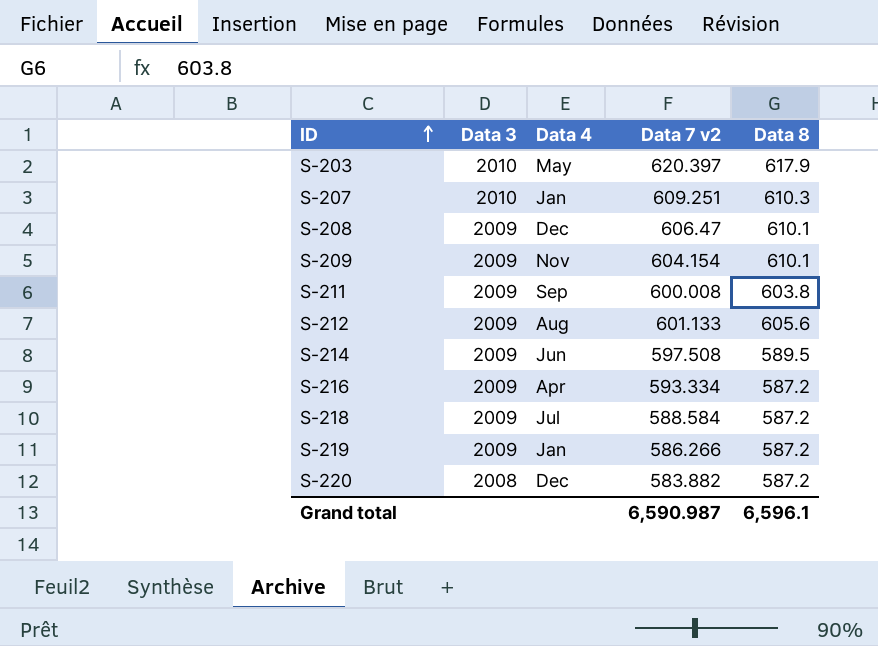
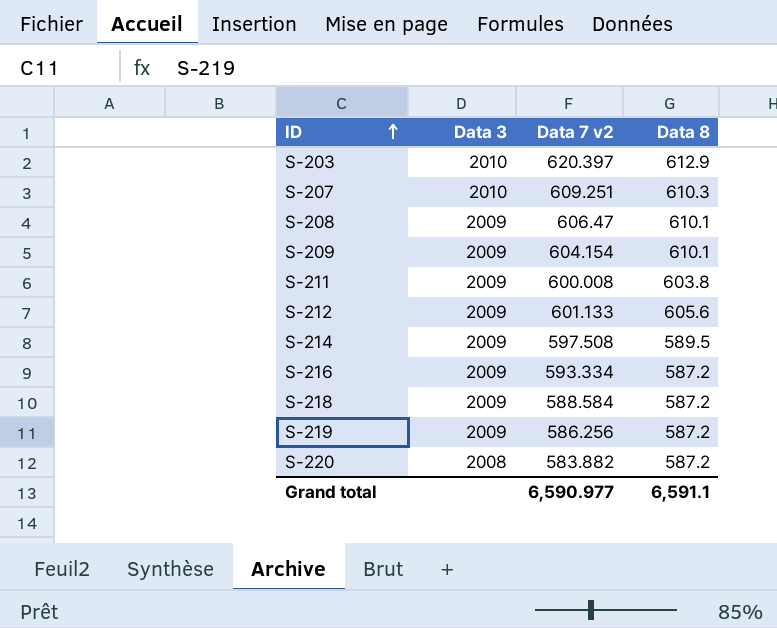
column Data 4 | position: 3 -> none
S-203 | Data 8: 617.9 -> 612.9
S-219 | Data 7 v2: 586.266 -> 586.256
Grand total | Data 7 v2: 6,590.987 -> 6,590.977
Grand total | Data 8: 6,596.1 -> 6,591.1

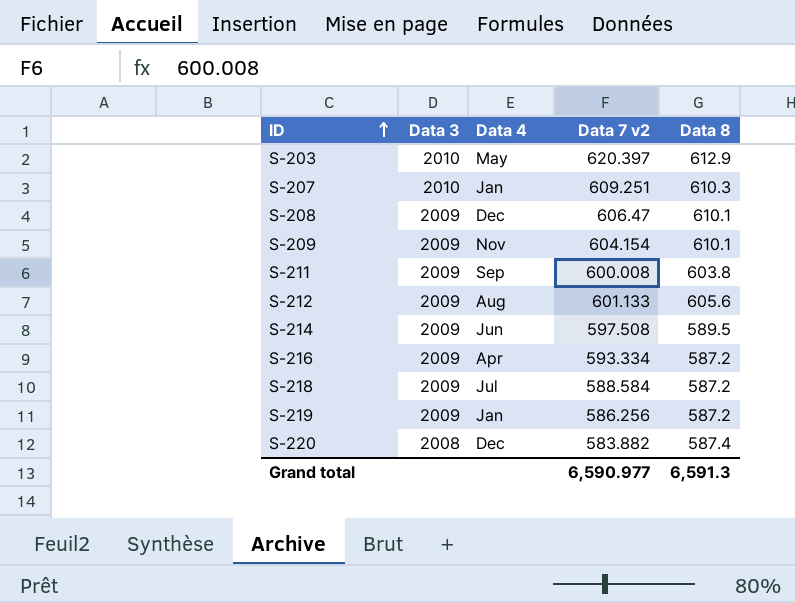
column Data 4 | position: none -> 3
S-220 | Data 8: 587.2 -> 587.4
Grand total | Data 8: 6,591.1 -> 6,591.3

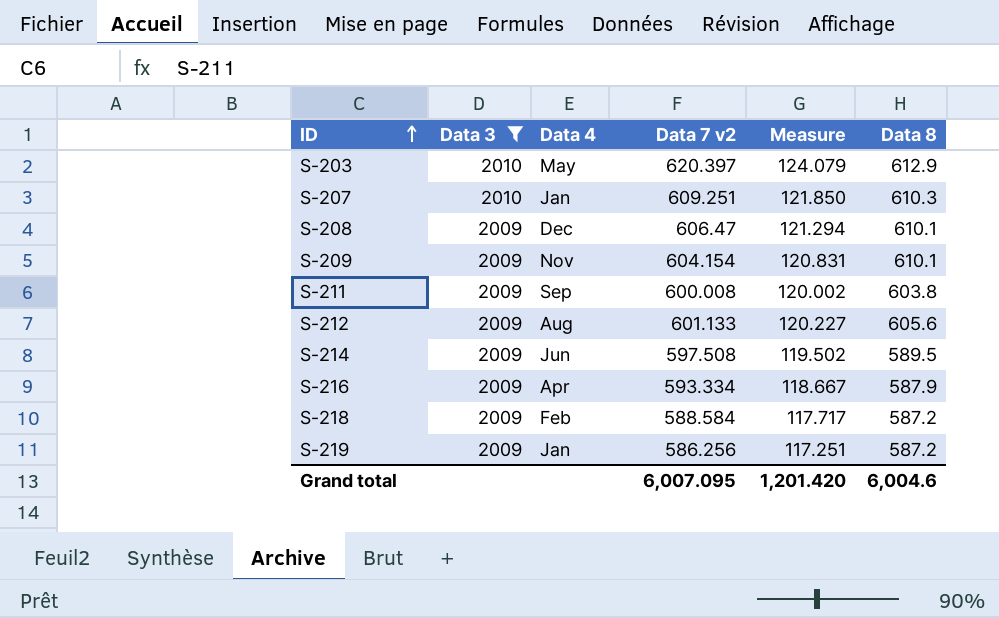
filter: none -> Data 3 != 2008
column Measure | formula: none -> [Data 7 v2] * 0.2
S-216 | Data 8: 587.2 -> 587.9
S-218 | Data 4: Jul -> Feb
Grand total | Data 7 v2: 6,590.977 -> 6,007.095
Grand total | Data 8: 6,591.3 -> 6,004.6

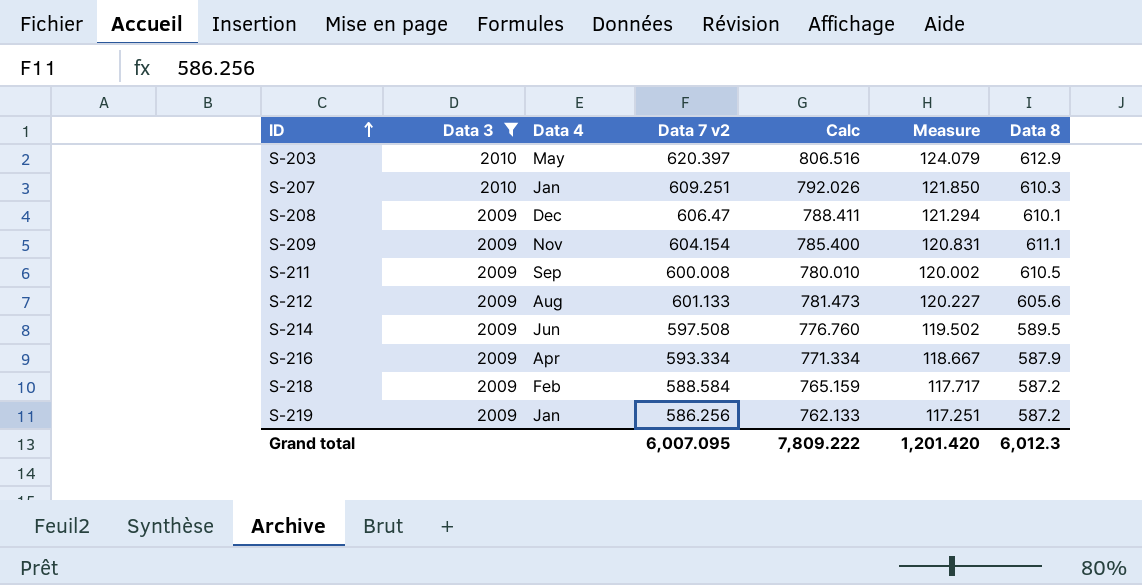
column Calc | formula: none -> [Data 7 v2] * 1.3
S-209 | Data 8: 610.1 -> 611.1
S-211 | Data 8: 603.8 -> 610.5
Grand total | Data 8: 6,004.6 -> 6,012.3

